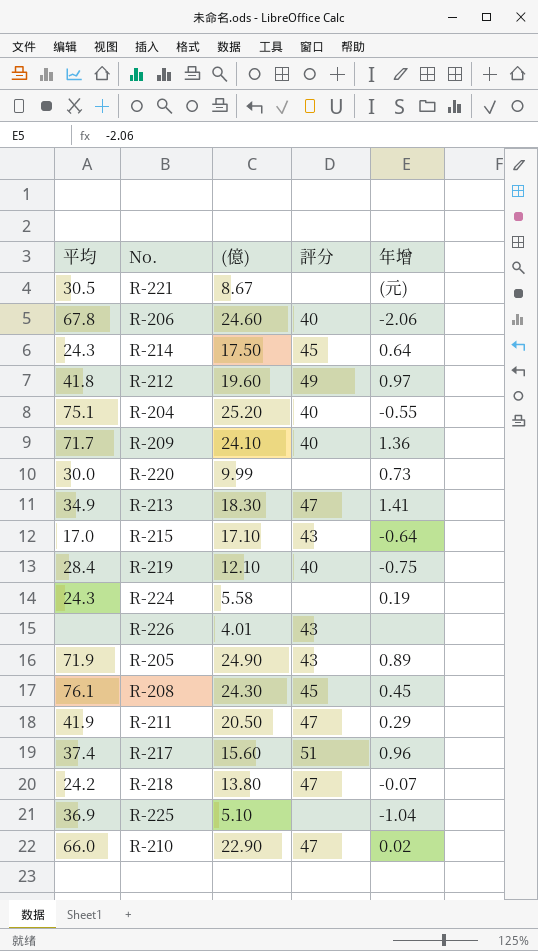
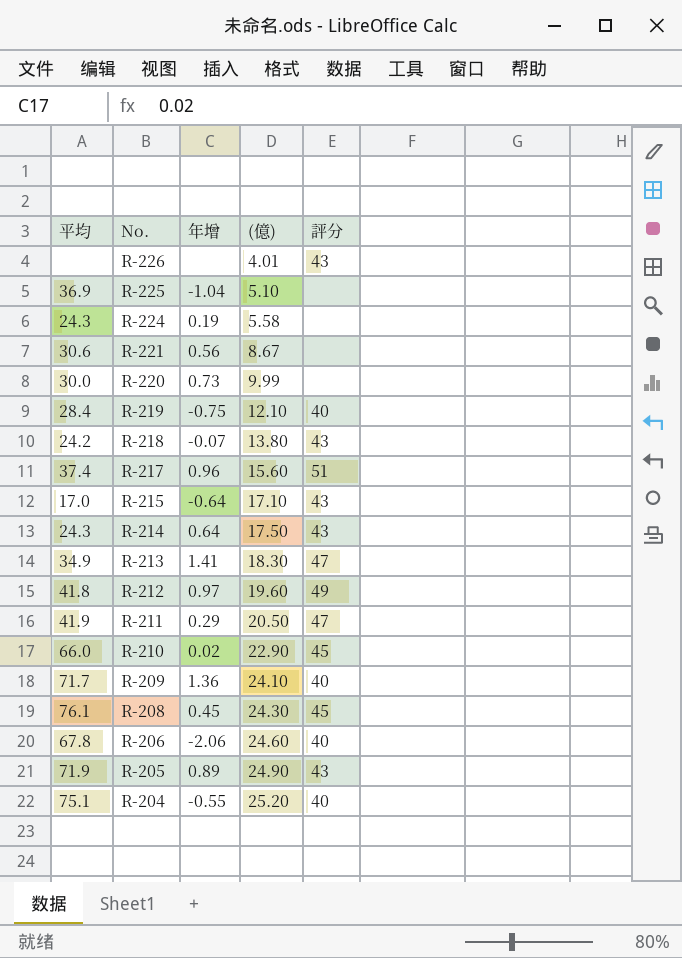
row order: none -> No. descending
column 年增 | position: 5 -> 3
R-221 | 平均: 30.5 -> 30.6
R-221 | 年增: (元) -> 0.56
R-218 | 評分: 47 -> 43
R-214 | 評分: 45 -> 43
R-210 | 評分: 47 -> 45

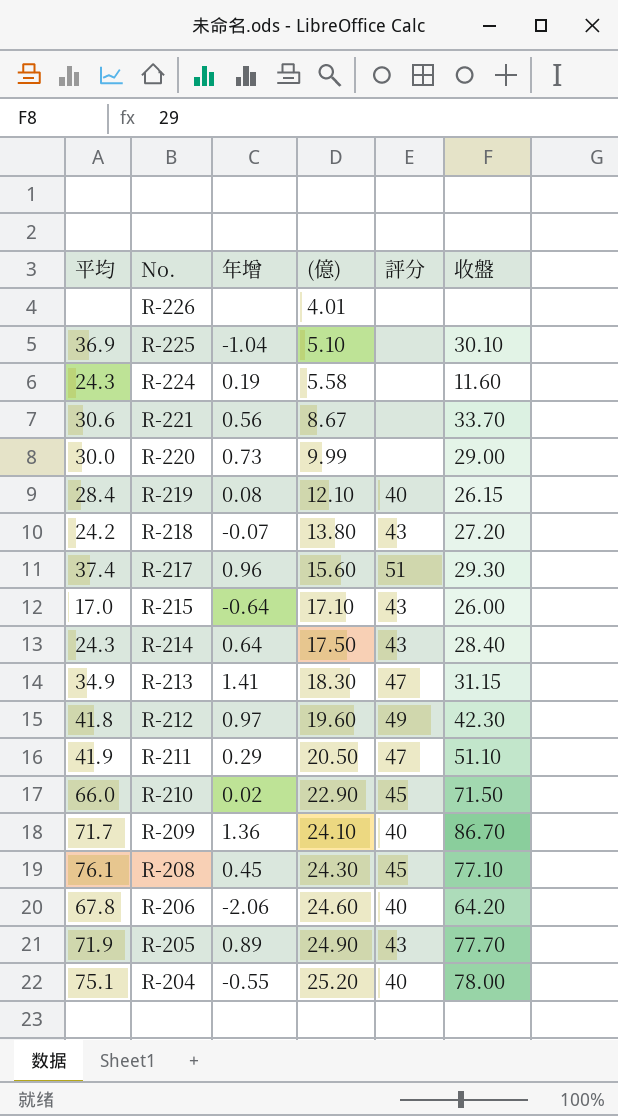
column 收盤 | position: none -> 6
R-226 | 評分: 43 -> none
R-219 | 年增: -0.75 -> 0.08

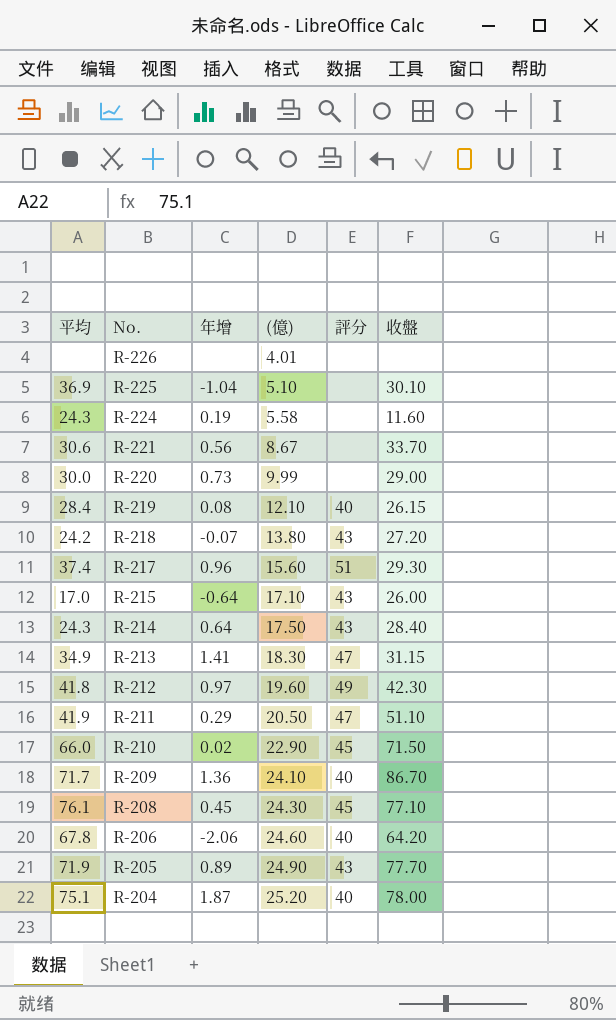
R-204 | 年增: -0.55 -> 1.87

